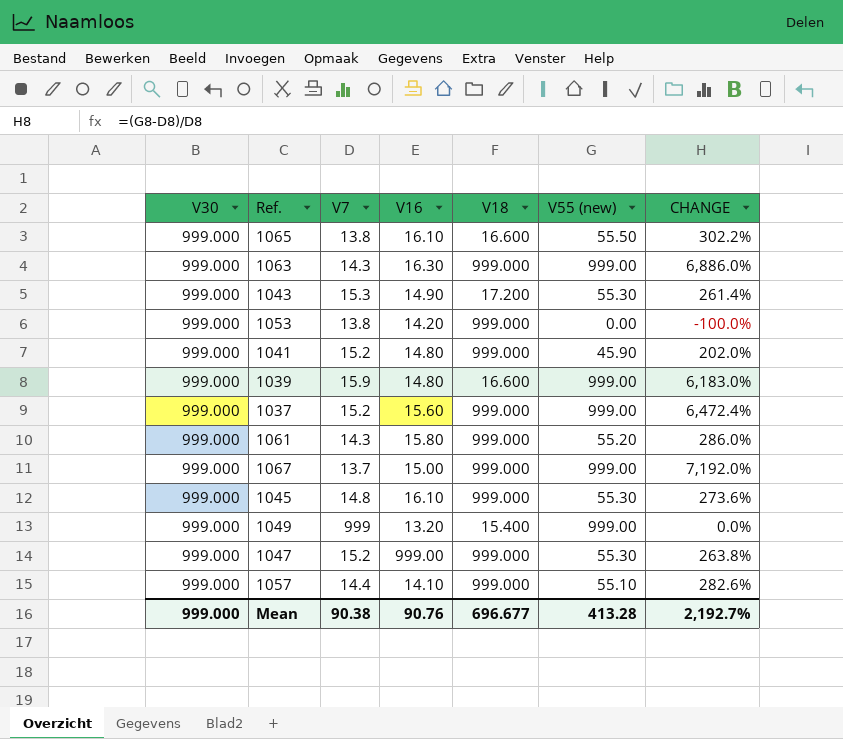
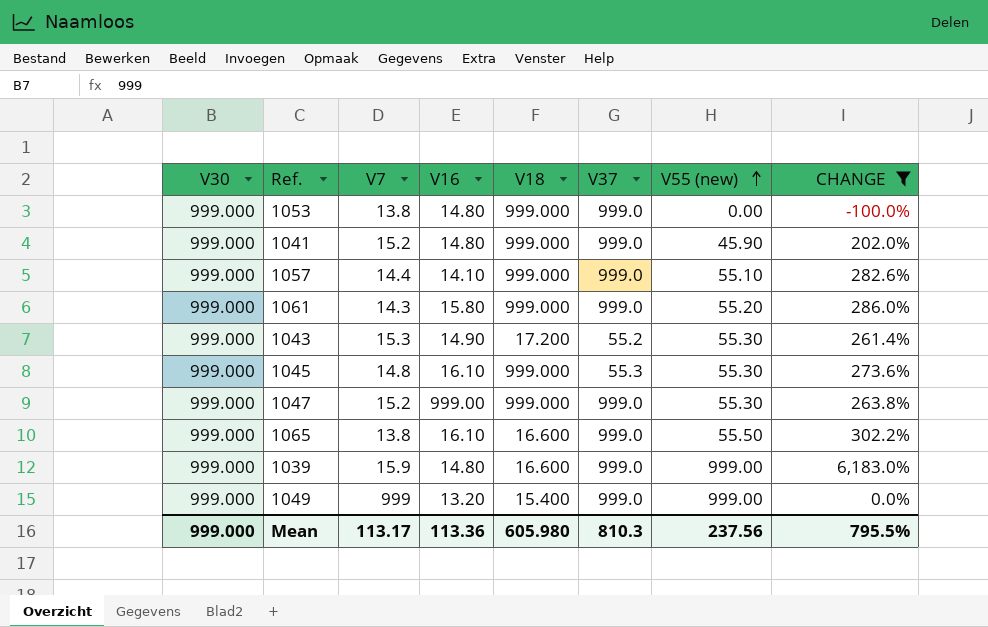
filter: none -> CHANGE <= 6,183.0%
row order: none -> V55 (new) ascending
column V37 | position: none -> 6
1053 | V16: 14.20 -> 14.80
Mean | V7: 90.38 -> 113.17
Mean | V16: 90.76 -> 113.36
Mean | V18: 696.677 -> 605.980
Mean | V55 (new): 413.28 -> 237.56
Mean | CHANGE: 2,192.7% -> 795.5%

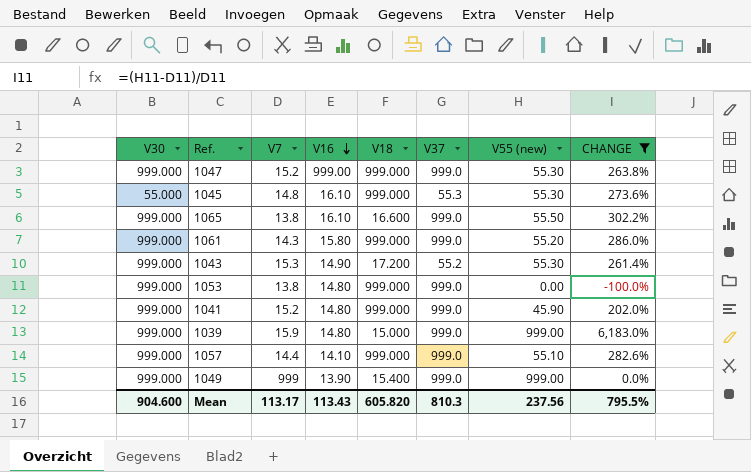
row order: V55 (new) ascending -> V16 descending
1045 | V30: 999.000 -> 55.000
1039 | V18: 16.600 -> 15.000
1049 | V16: 13.20 -> 13.90
Mean | V30: 999.000 -> 904.600
Mean | V16: 113.36 -> 113.43
Mean | V18: 605.980 -> 605.820

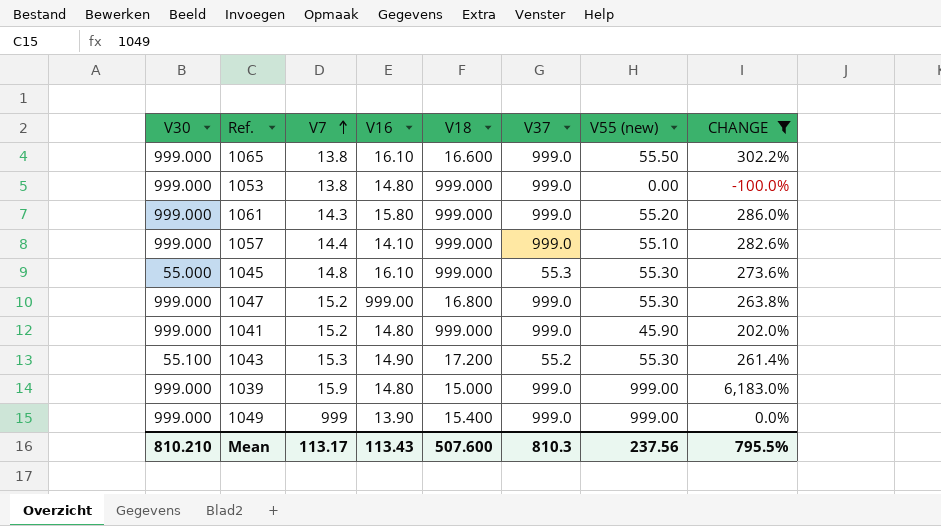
row order: V16 descending -> V7 ascending
1047 | V18: 999.000 -> 16.800
1043 | V30: 999.000 -> 55.100
Mean | V30: 904.600 -> 810.210
Mean | V18: 605.820 -> 507.600

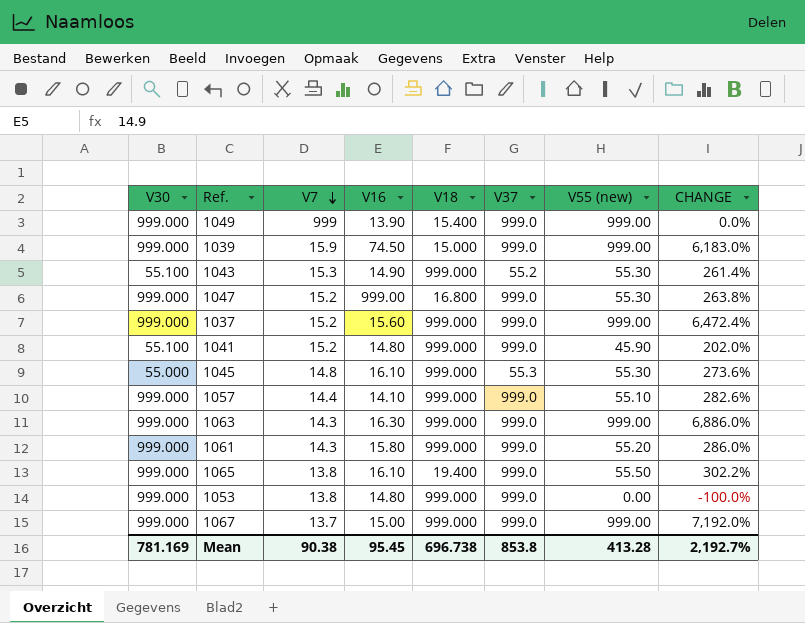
filter: CHANGE <= 6,183.0% -> none
row order: V7 ascending -> V7 descending
1039 | V16: 14.80 -> 74.50
1043 | V18: 17.200 -> 999.000
1041 | V30: 999.000 -> 55.100
1065 | V18: 16.600 -> 19.400
Mean | V30: 810.210 -> 781.169
Mean | V7: 113.17 -> 90.38
Mean | V16: 113.43 -> 95.45
Mean | V18: 507.600 -> 696.738
Mean | V37: 810.3 -> 853.8
Mean | V55 (new): 237.56 -> 413.28
Mean | CHANGE: 795.5% -> 2,192.7%

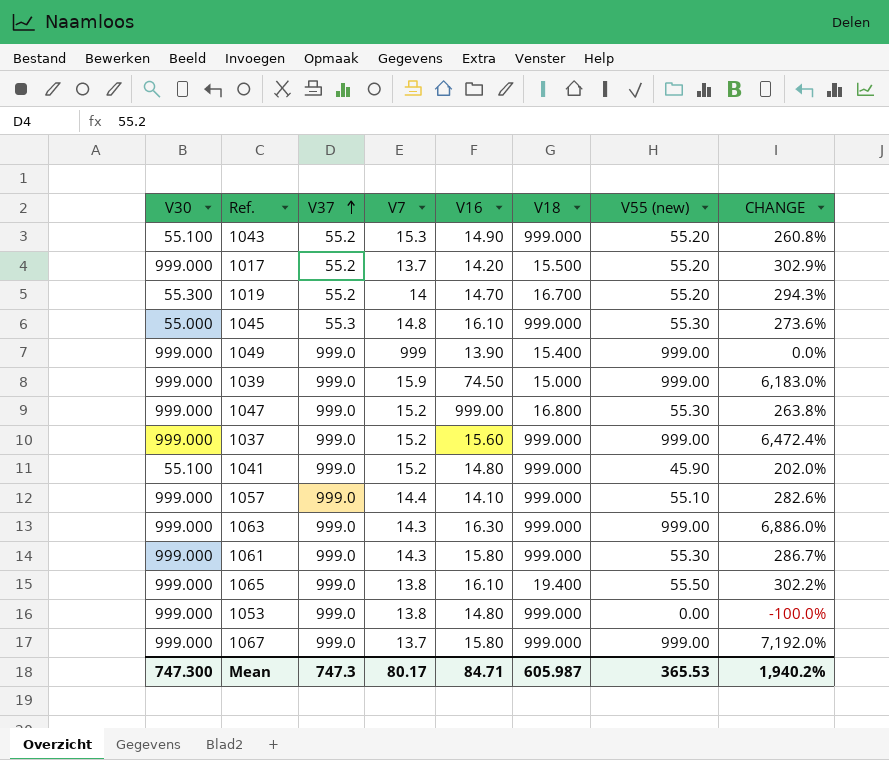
row order: V7 descending -> V37 ascending
column V37 | position: 6 -> 3
1043 | V55 (new): 55.30 -> 55.20
1043 | CHANGE: 261.4% -> 260.8%
row 1017: none -> 999.000 | 55.2 | 13.7 | 14.20 | 15.500 | 55.20 | 302.9%
row 1019: none -> 55.300 | 55.2 | 14 | 14.70 | 16.700 | 55.20 | 294.3%
1061 | V55 (new): 55.20 -> 55.30
1061 | CHANGE: 286.0% -> 286.7%
1067 | V16: 15.00 -> 15.80
Mean | V30: 781.169 -> 747.300
Mean | V37: 853.8 -> 747.3
Mean | V7: 90.38 -> 80.17
Mean | V16: 95.45 -> 84.71
Mean | V18: 696.738 -> 605.987
Mean | V55 (new): 413.28 -> 365.53
Mean | CHANGE: 2,192.7% -> 1,940.2%

